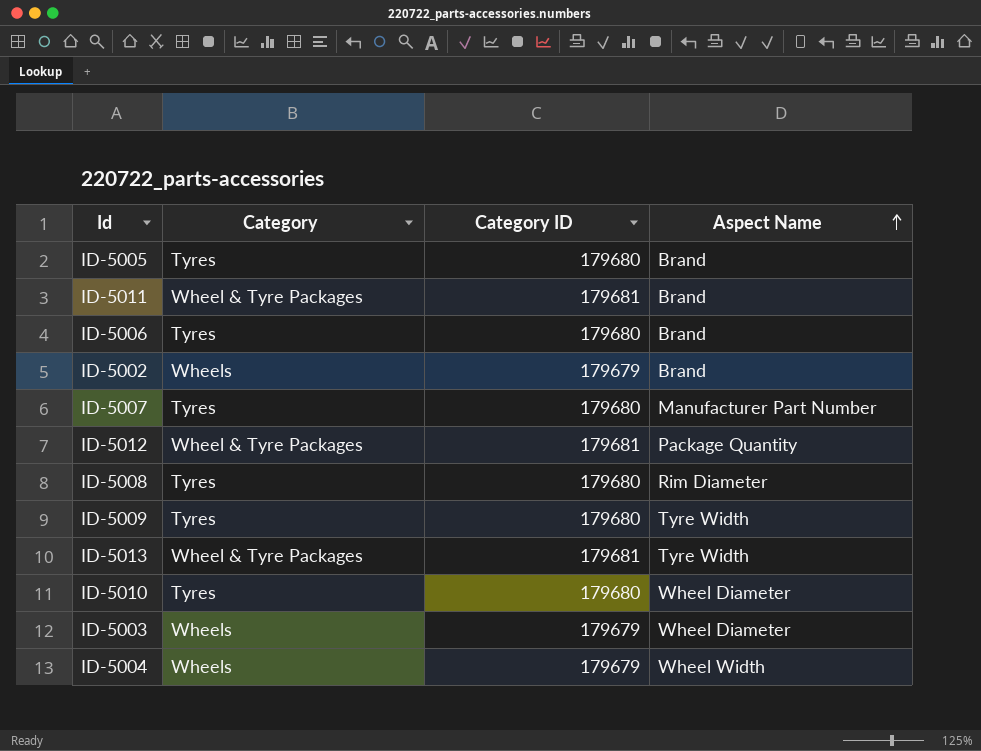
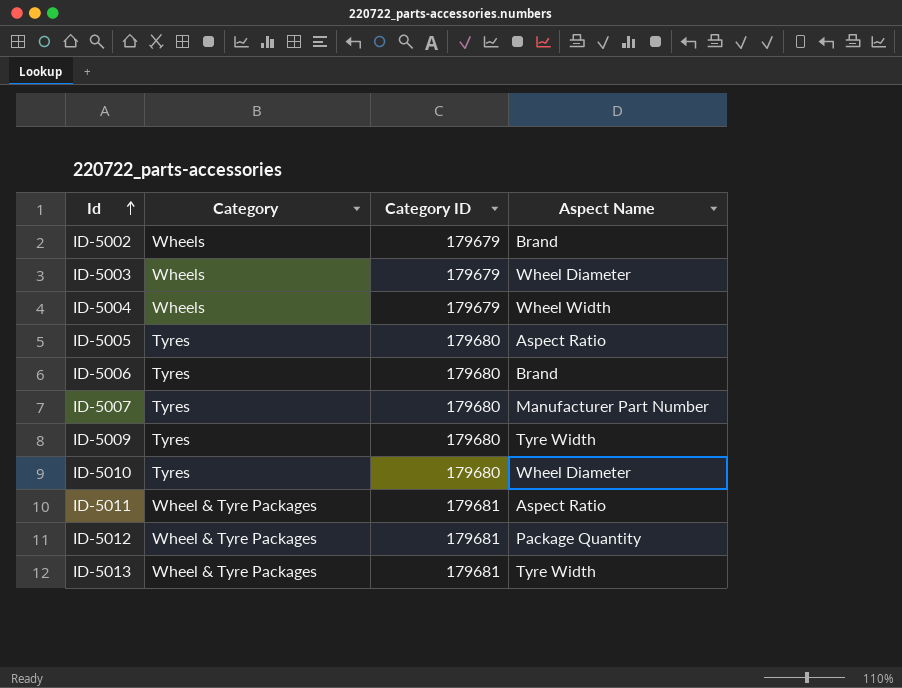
row order: Aspect Name ascending -> Id ascending
row ID-5008: Tyres | 179680 | Rim Diameter -> none
ID-5005 | Aspect Name: Brand -> Aspect Ratio
ID-5011 | Aspect Name: Brand -> Aspect Ratio

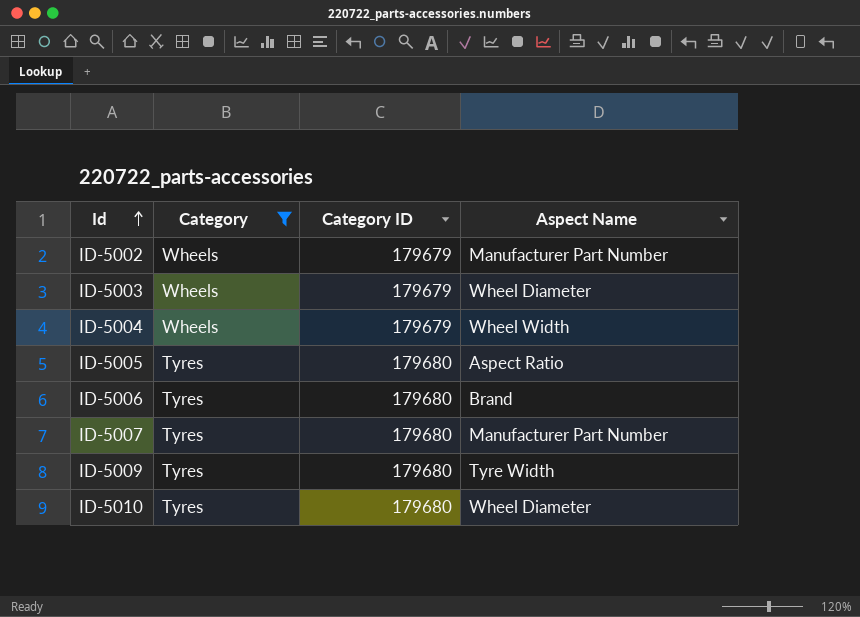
filter: none -> Category != Wheel & Tyre Packages
ID-5002 | Aspect Name: Brand -> Manufacturer Part Number

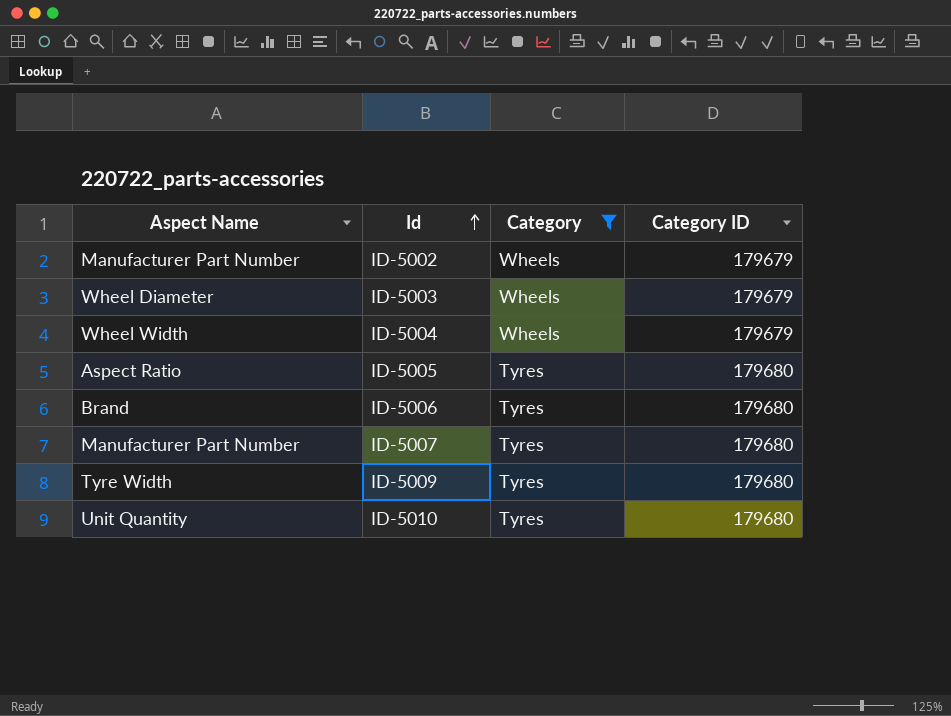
column Aspect Name | position: 4 -> 1
ID-5010 | Aspect Name: Wheel Diameter -> Unit Quantity

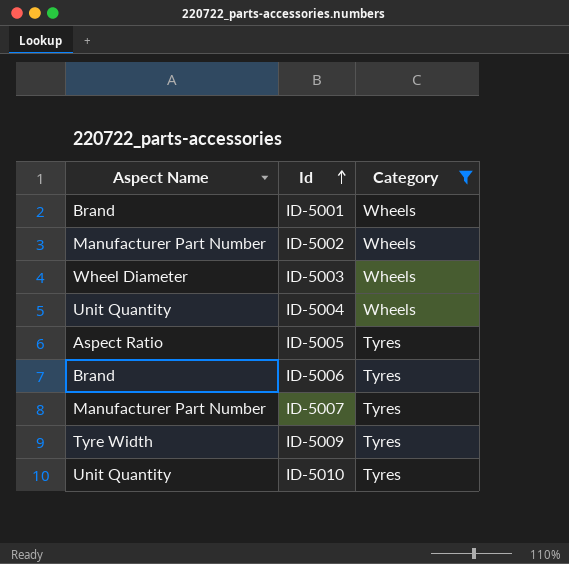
column Category ID | position: 4 -> none
row ID-5001: none -> Brand | Wheels
ID-5004 | Aspect Name: Wheel Width -> Unit Quantity

